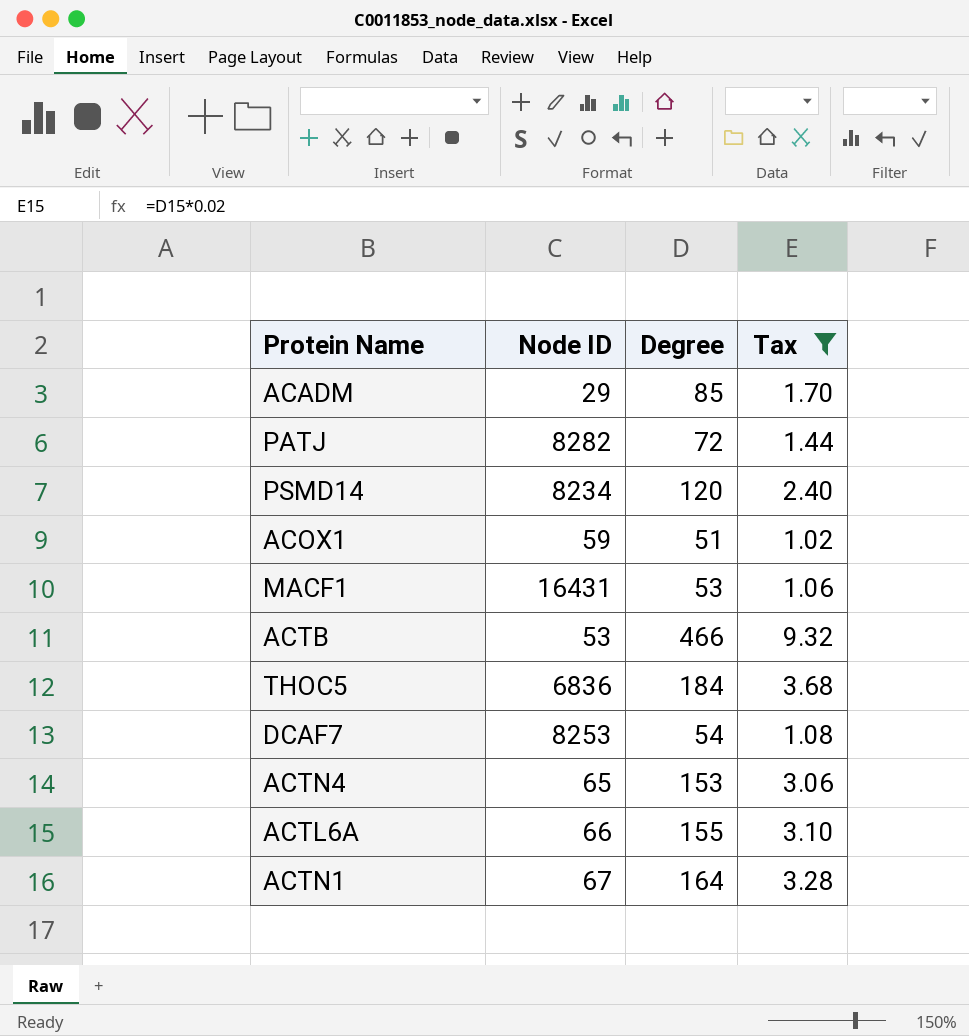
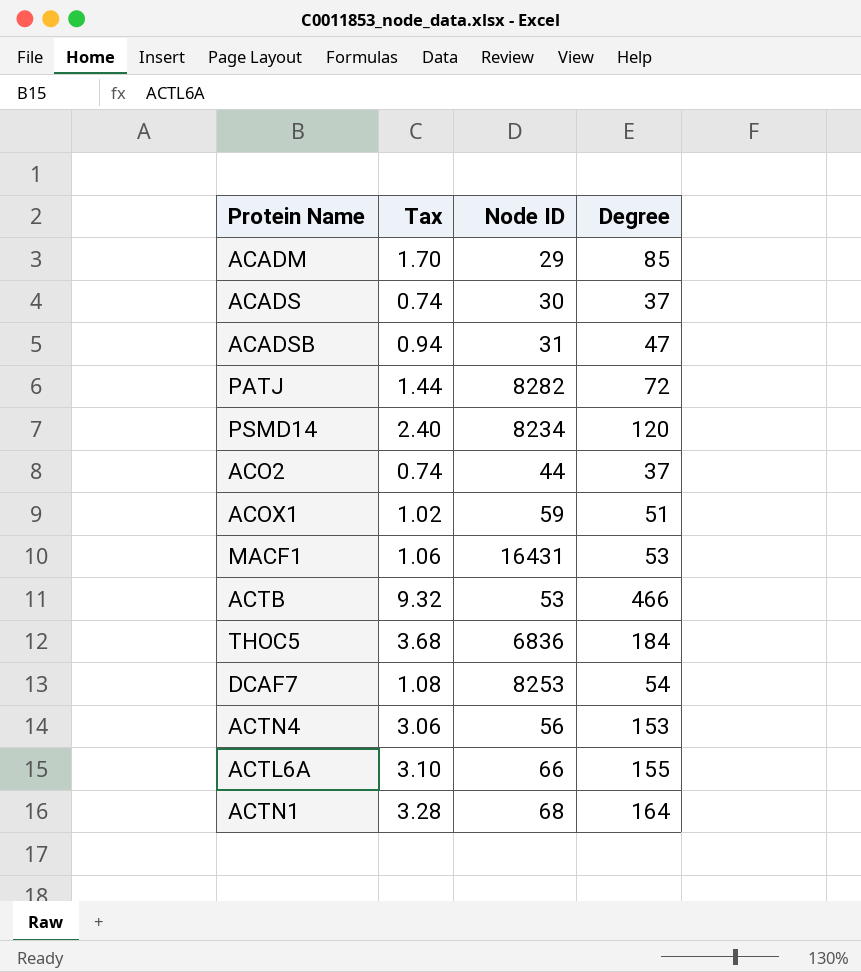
filter: Tax >= 1.02 -> none
column Tax | position: 4 -> 2
ACTN4 | Node ID: 65 -> 56
ACTN1 | Node ID: 67 -> 68

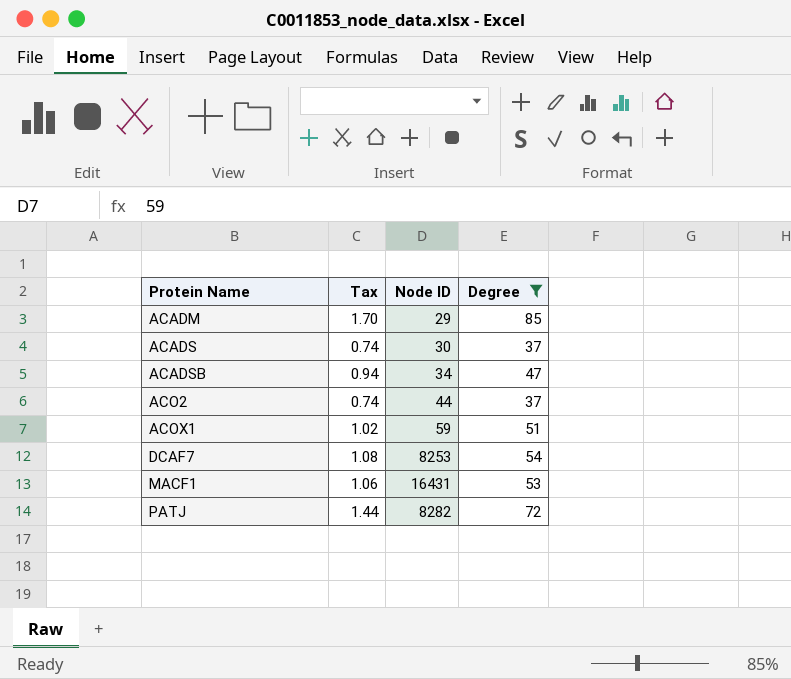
filter: none -> Degree <= 85
row order: none -> Protein Name ascending
ACADSB | Node ID: 31 -> 34

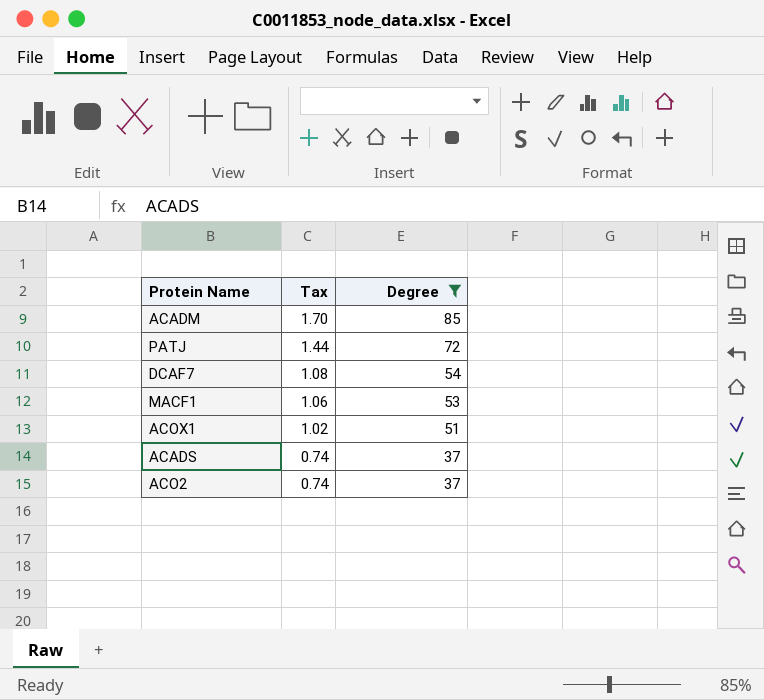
row order: Protein Name ascending -> Tax descending
column Node ID | position: 3 -> none
row ACADSB: 0.94 | 34 | 47 -> none

